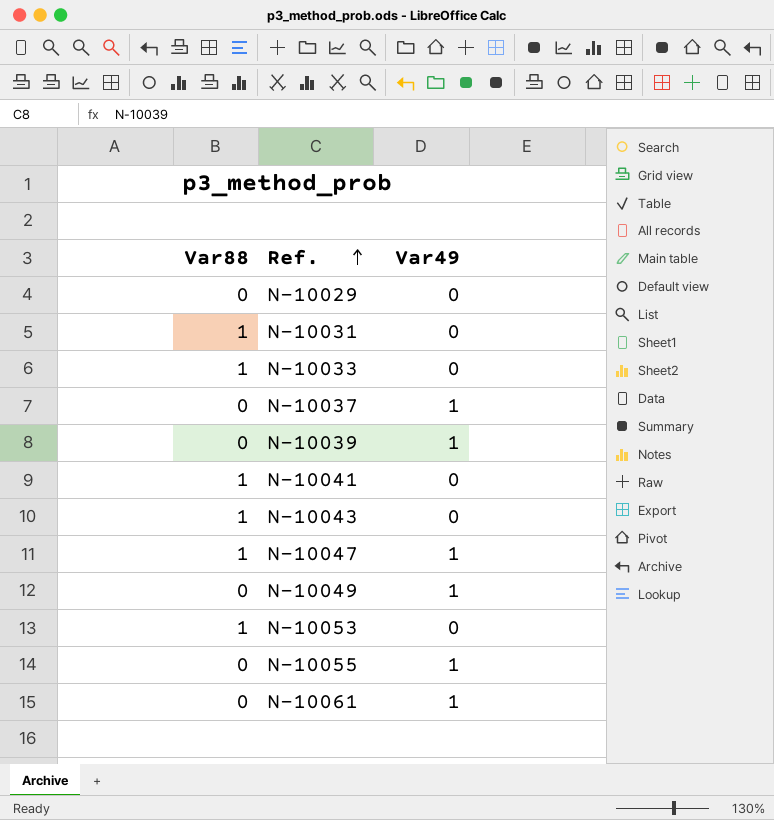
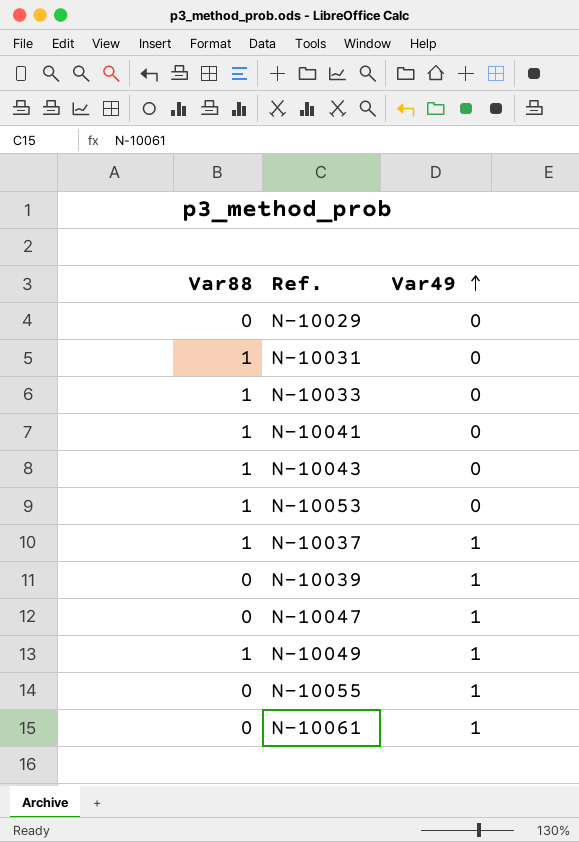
row order: Ref. ascending -> Var49 ascending
N-10037 | Var88: 0 -> 1
N-10047 | Var88: 1 -> 0
N-10049 | Var88: 0 -> 1

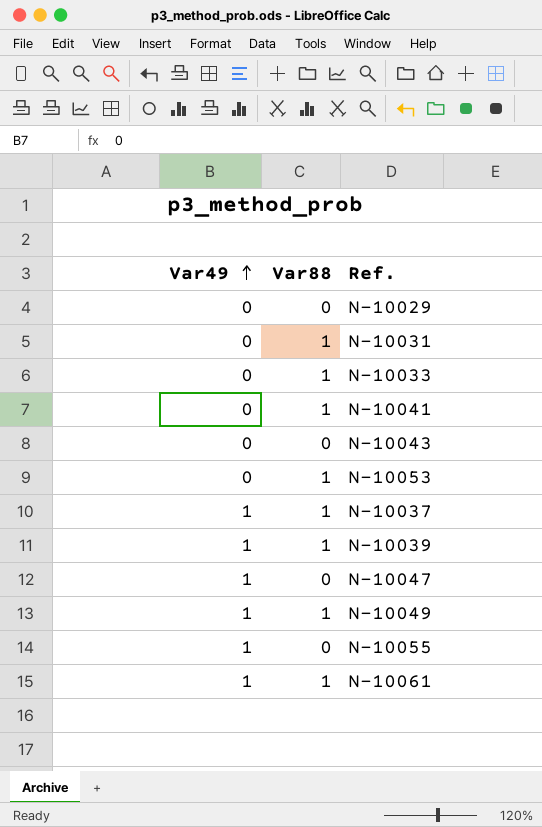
column Var49 | position: 3 -> 1
N-10043 | Var88: 1 -> 0
N-10039 | Var88: 0 -> 1
N-10061 | Var88: 0 -> 1

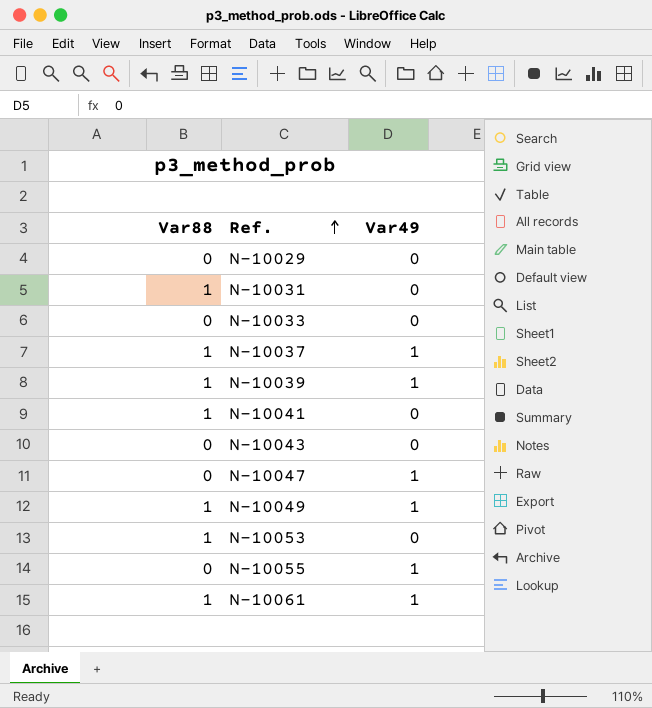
row order: Var49 ascending -> Ref. ascending
column Var49 | position: 1 -> 3
N-10033 | Var88: 1 -> 0

